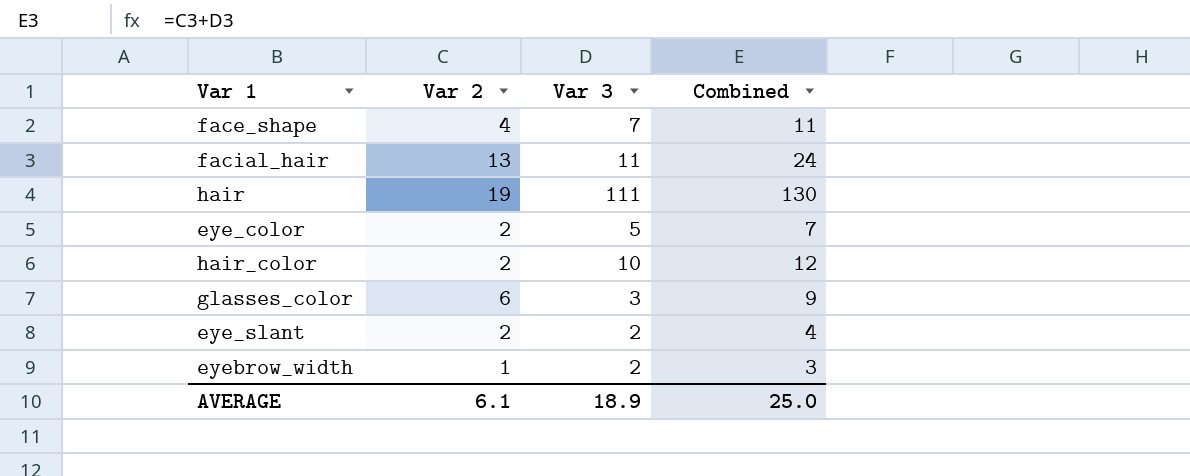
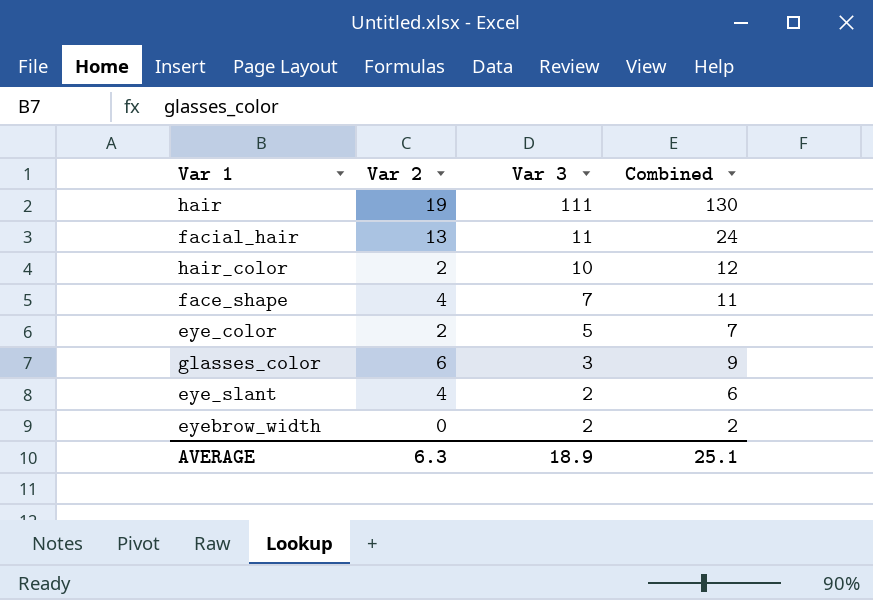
row order: none -> Var 3 descending
eye_slant | Var 2: 2 -> 4
eye_slant | Combined: 4 -> 6
eyebrow_width | Var 2: 1 -> 0
eyebrow_width | Combined: 3 -> 2
AVERAGE | Var 2: 6.1 -> 6.3
AVERAGE | Combined: 25.0 -> 25.1

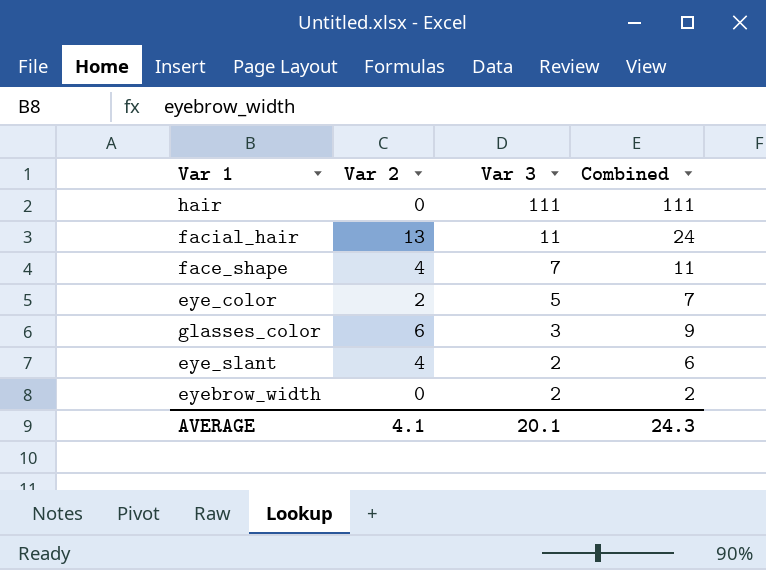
row hair_color: 2 | 10 | 12 -> none
hair | Var 2: 19 -> 0
hair | Combined: 130 -> 111
AVERAGE | Var 2: 6.3 -> 4.1
AVERAGE | Var 3: 18.9 -> 20.1
AVERAGE | Combined: 25.1 -> 24.3

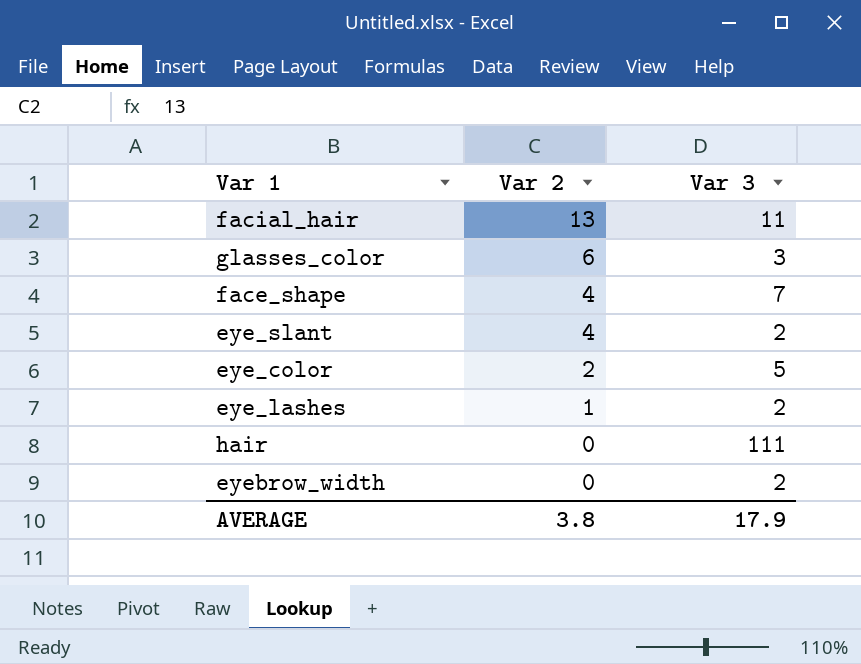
row order: Var 3 descending -> Var 2 descending
column Combined | formula: [Var 2] + [Var 3] -> none
row eye_lashes: none -> 1 | 2
AVERAGE | Var 2: 4.1 -> 3.8
AVERAGE | Var 3: 20.1 -> 17.9

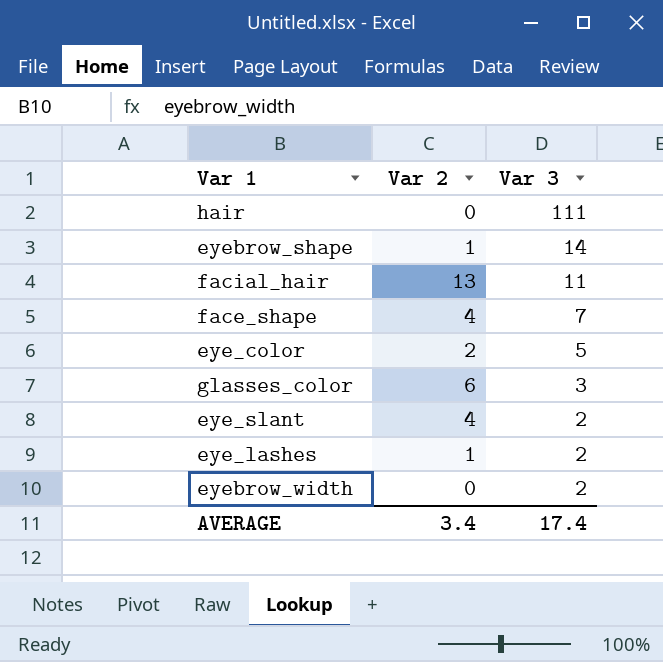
row order: Var 2 descending -> Var 3 descending
row eyebrow_shape: none -> 1 | 14
AVERAGE | Var 2: 3.8 -> 3.4
AVERAGE | Var 3: 17.9 -> 17.4

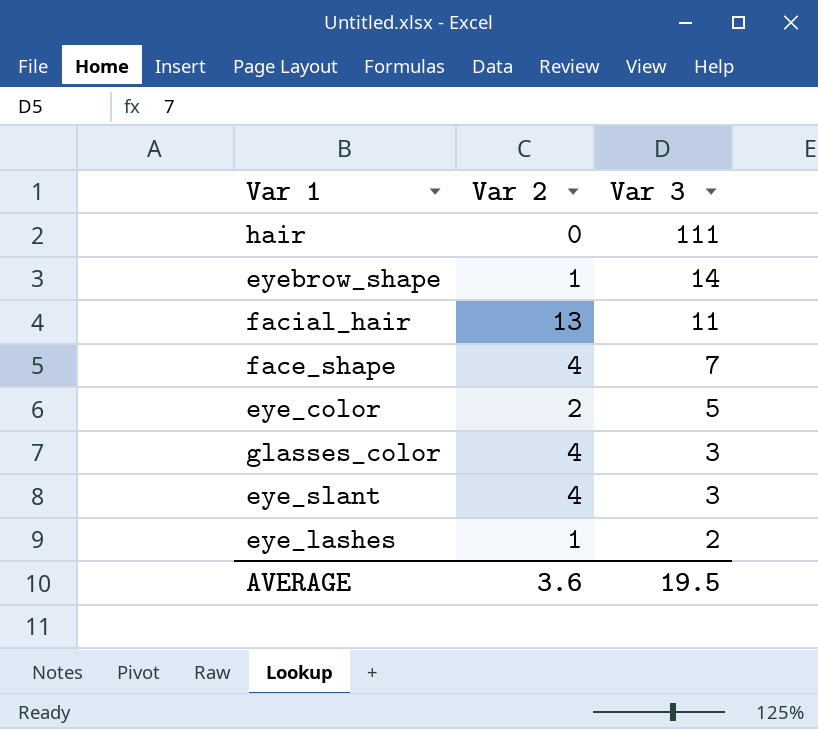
row eyebrow_width: 0 | 2 -> none
glasses_color | Var 2: 6 -> 4
eye_slant | Var 3: 2 -> 3
AVERAGE | Var 2: 3.4 -> 3.6
AVERAGE | Var 3: 17.4 -> 19.5

